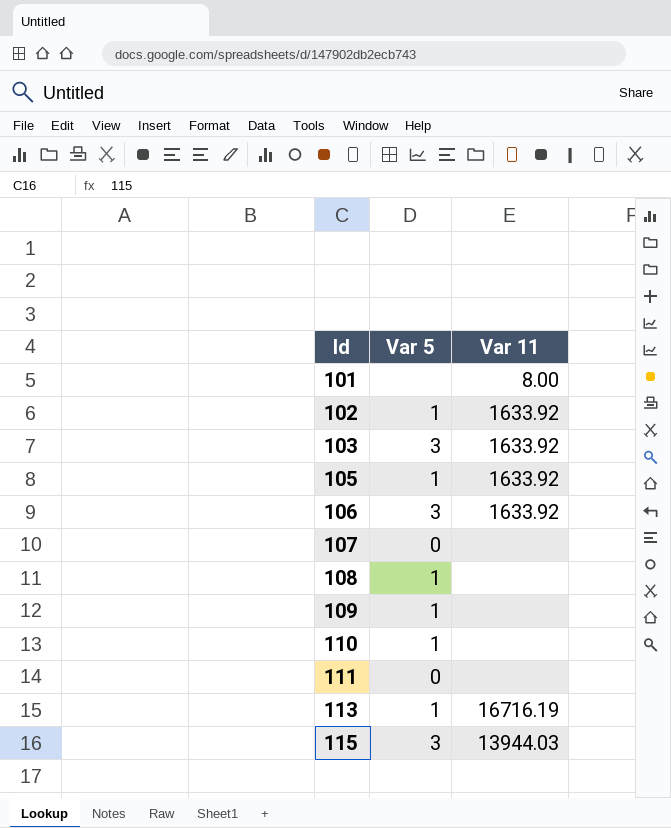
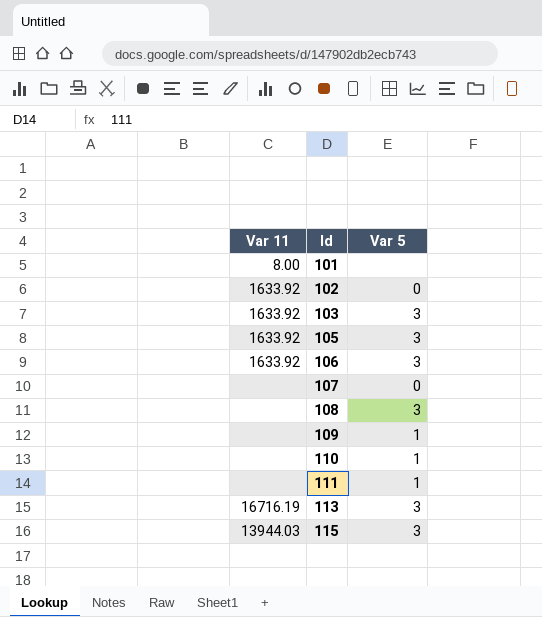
column Var 11 | position: 3 -> 1
102 | Var 5: 1 -> 0
105 | Var 5: 1 -> 3
108 | Var 5: 1 -> 3
111 | Var 5: 0 -> 1
113 | Var 5: 1 -> 3

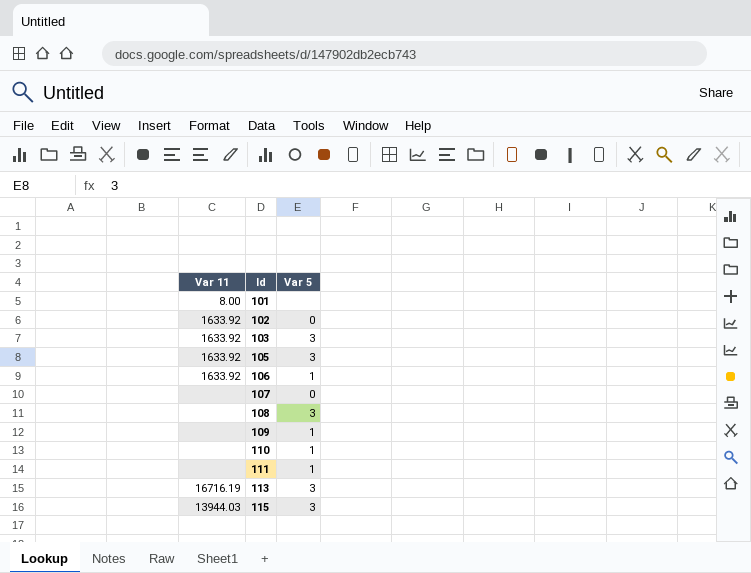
106 | Var 5: 3 -> 1

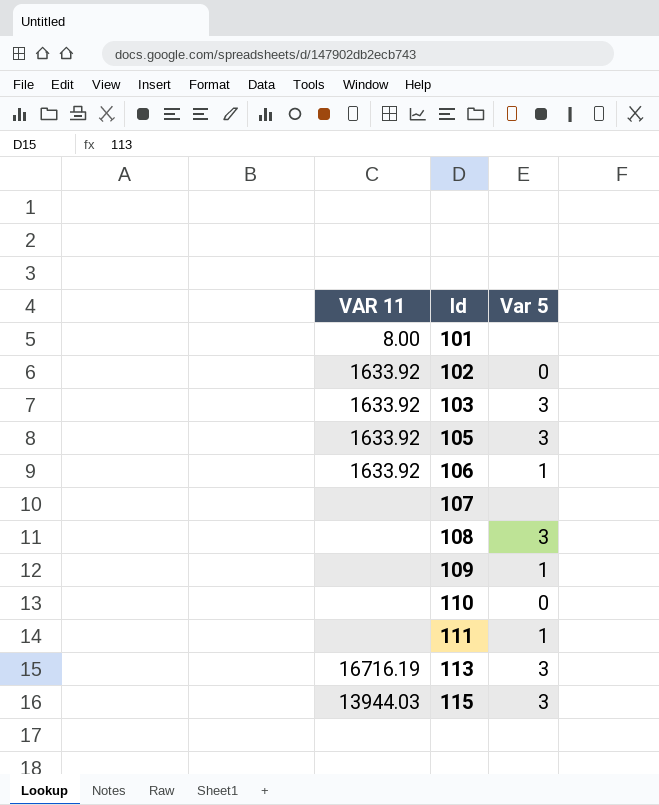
column name: Var 11 -> VAR 11
107 | Var 5: 0 -> none
110 | Var 5: 1 -> 0

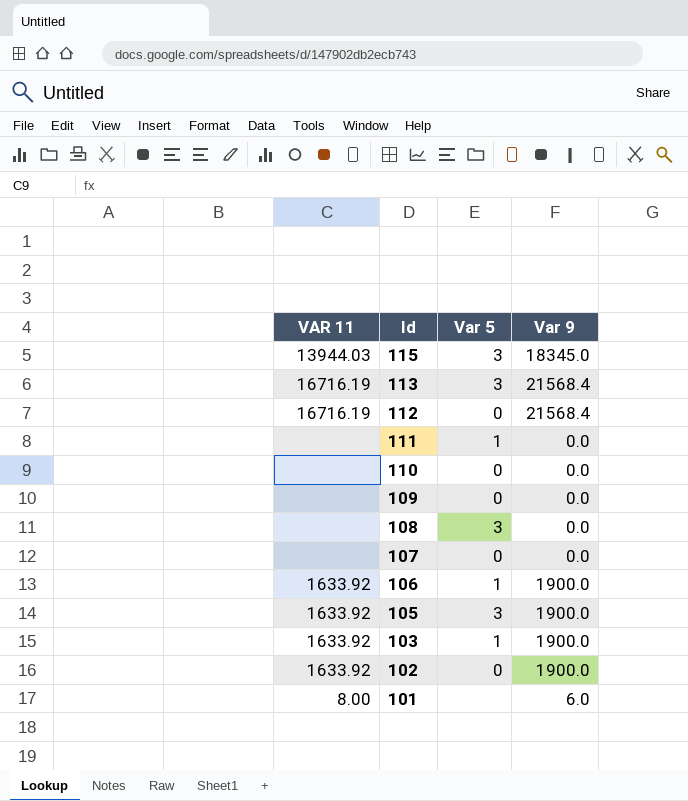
row order: Id ascending -> Id descending
column Var 9 | position: none -> 4
row 112: none -> 16716.19 | 0 | 21568.4
109 | Var 5: 1 -> 0
107 | Var 5: none -> 0
103 | Var 5: 3 -> 1

